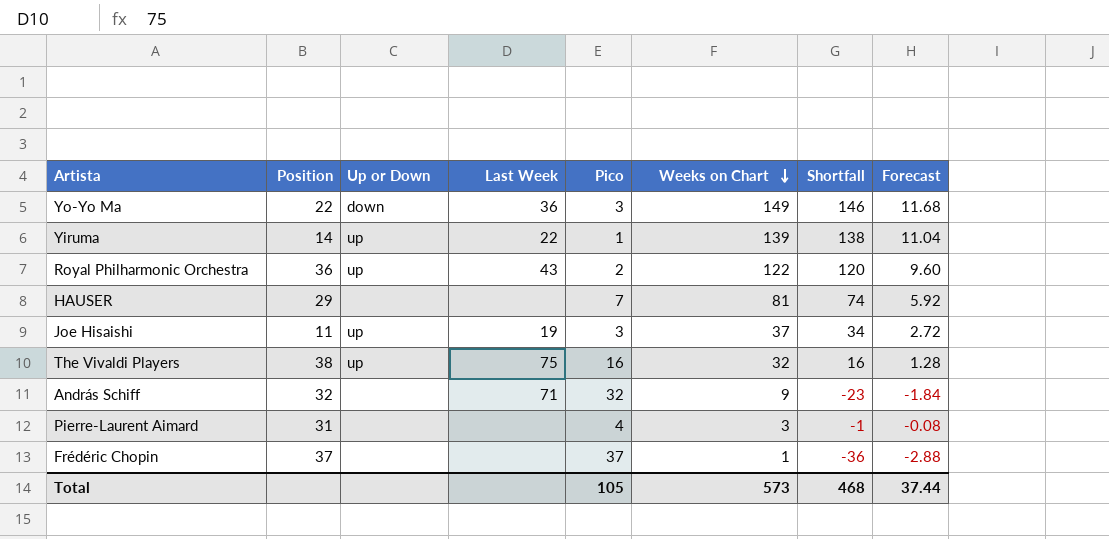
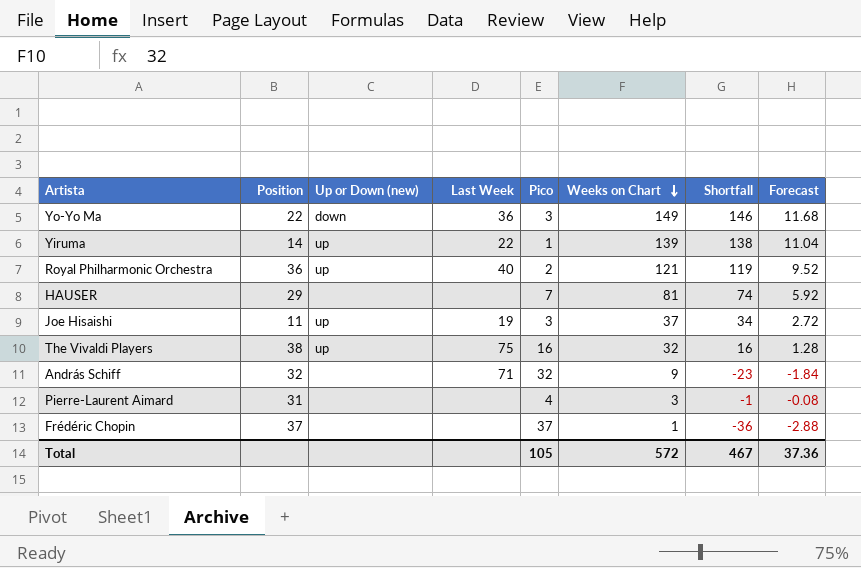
column name: Up or Down -> Up or Down (new)
Royal Philharmonic Orchestra | Last Week: 43 -> 40
Royal Philharmonic Orchestra | Weeks on Chart: 122 -> 121
Royal Philharmonic Orchestra | Shortfall: 120 -> 119
Royal Philharmonic Orchestra | Forecast: 9.60 -> 9.52
Total | Weeks on Chart: 573 -> 572
Total | Shortfall: 468 -> 467
Total | Forecast: 37.44 -> 37.36

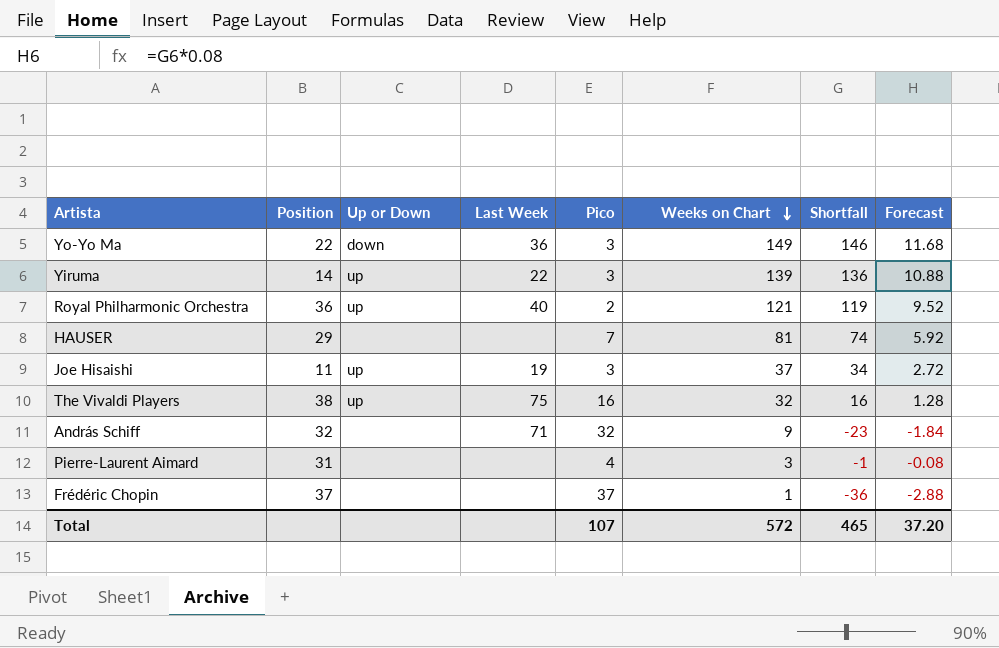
column name: Up or Down (new) -> Up or Down
Yiruma | Pico: 1 -> 3
Yiruma | Shortfall: 138 -> 136
Yiruma | Forecast: 11.04 -> 10.88
Total | Pico: 105 -> 107
Total | Shortfall: 467 -> 465
Total | Forecast: 37.36 -> 37.20

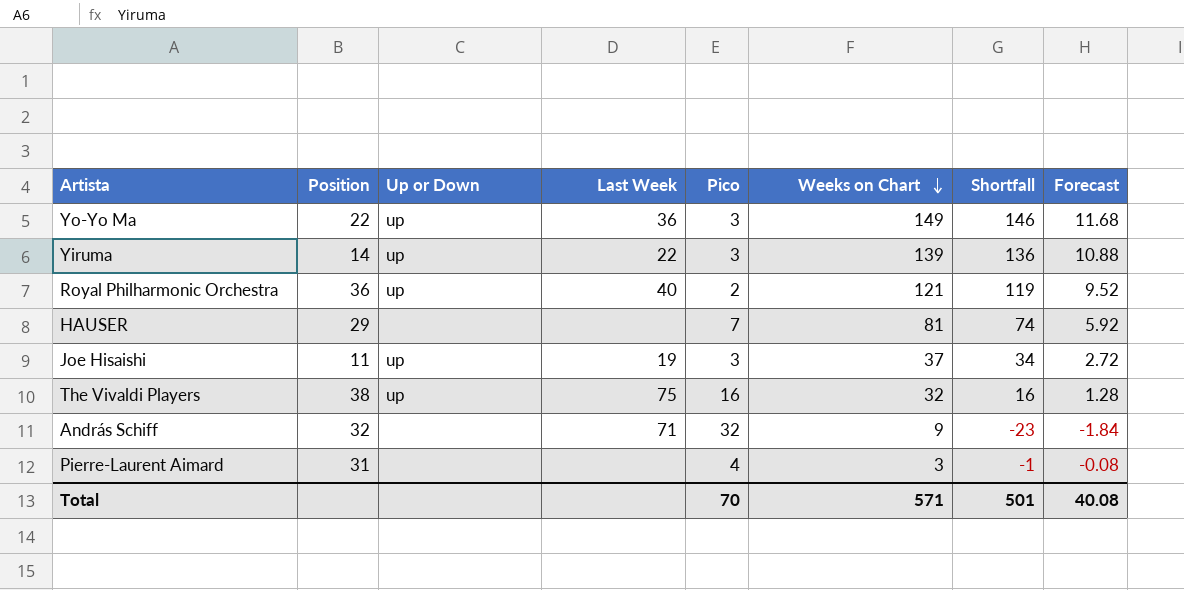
row Frédéric Chopin: 37 | none | none | 37 | 1 | -36 | -2.88 -> none
Yo-Yo Ma | Up or Down: down -> up
Total | Pico: 107 -> 70
Total | Weeks on Chart: 572 -> 571
Total | Shortfall: 465 -> 501
Total | Forecast: 37.20 -> 40.08

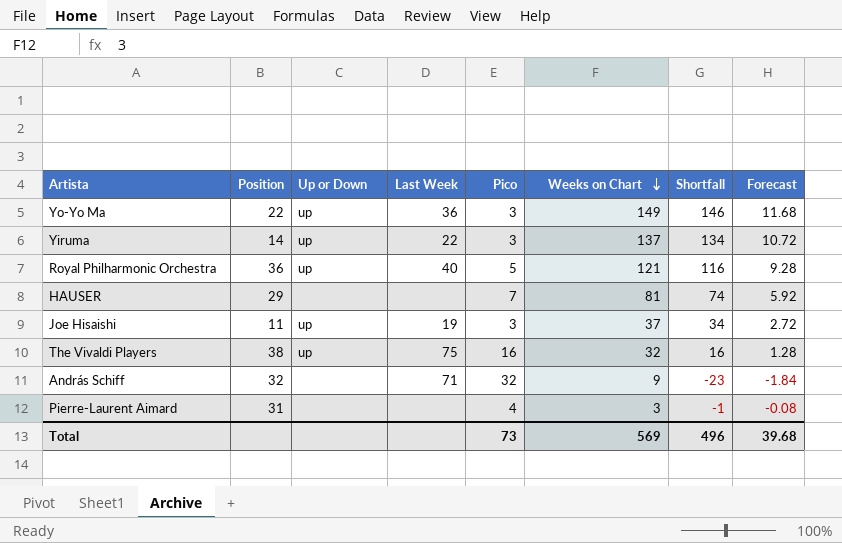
Yiruma | Weeks on Chart: 139 -> 137
Yiruma | Shortfall: 136 -> 134
Yiruma | Forecast: 10.88 -> 10.72
Royal Philharmonic Orchestra | Pico: 2 -> 5
Royal Philharmonic Orchestra | Shortfall: 119 -> 116
Royal Philharmonic Orchestra | Forecast: 9.52 -> 9.28
Total | Pico: 70 -> 73
Total | Weeks on Chart: 571 -> 569
Total | Shortfall: 501 -> 496
Total | Forecast: 40.08 -> 39.68

